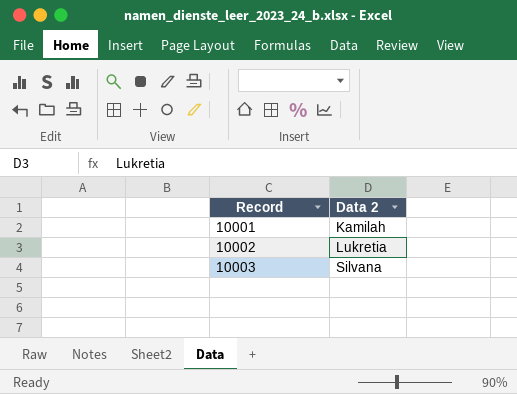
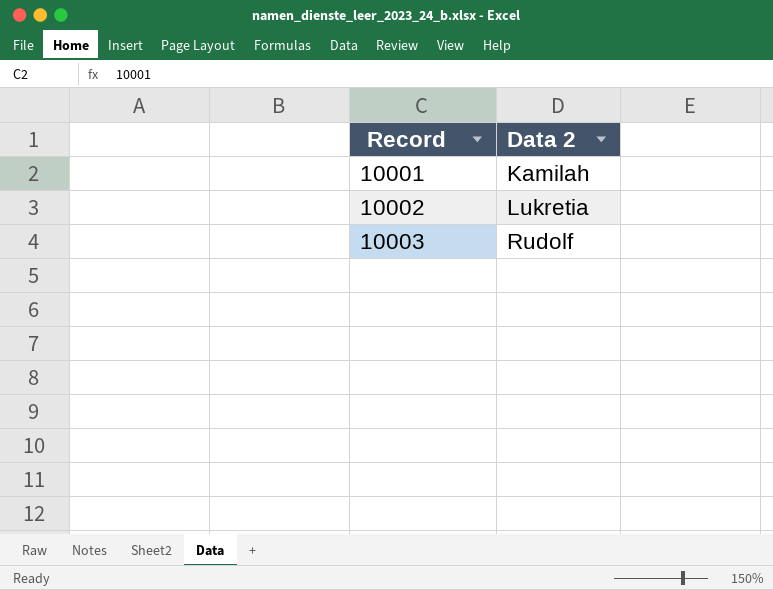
10003 | Data 2: Silvana -> Rudolf

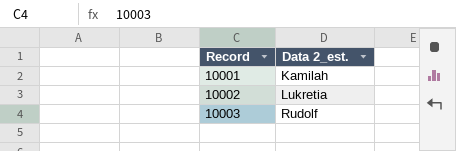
column name: Data 2 -> Data 2_est.

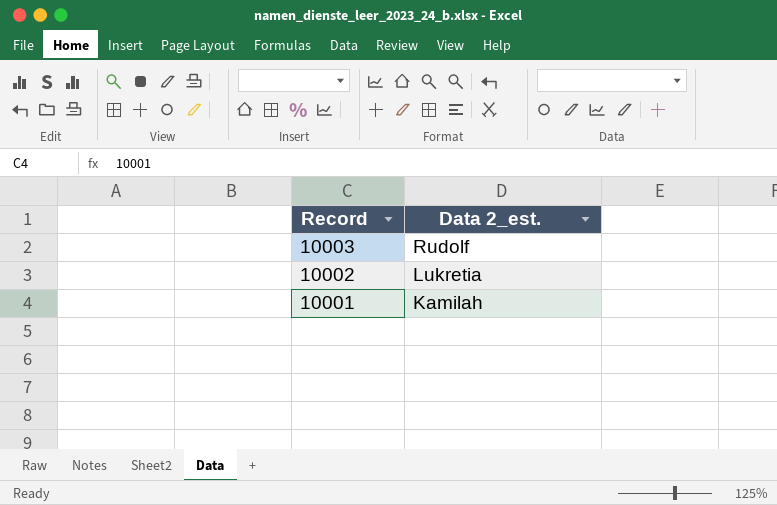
row order: Record ascending -> Record descending

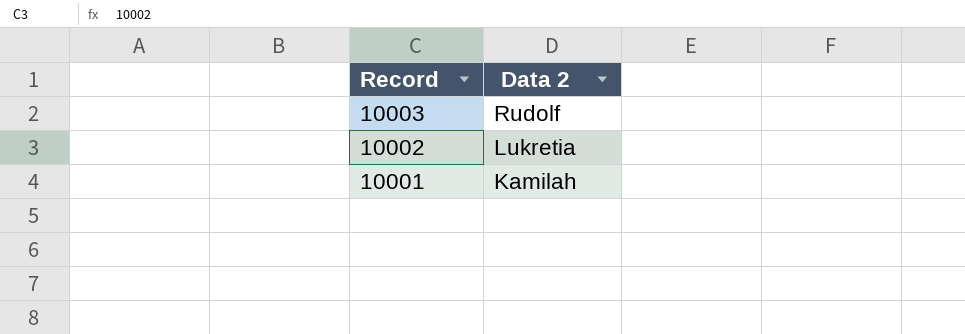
column name: Data 2_est. -> Data 2

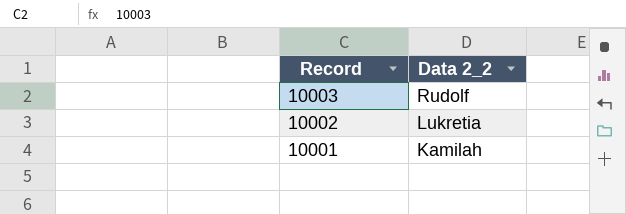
column name: Data 2 -> Data 2_2

